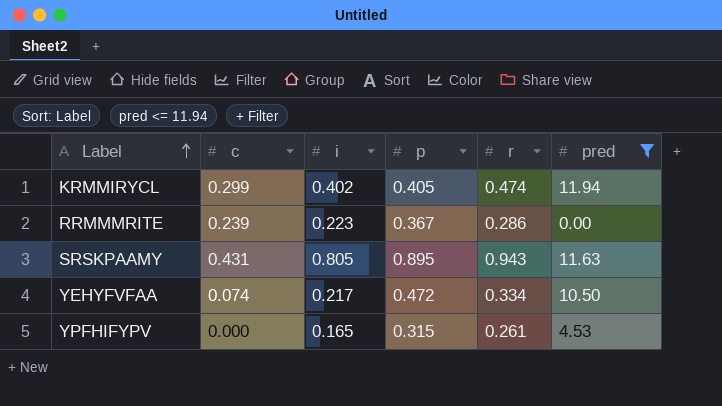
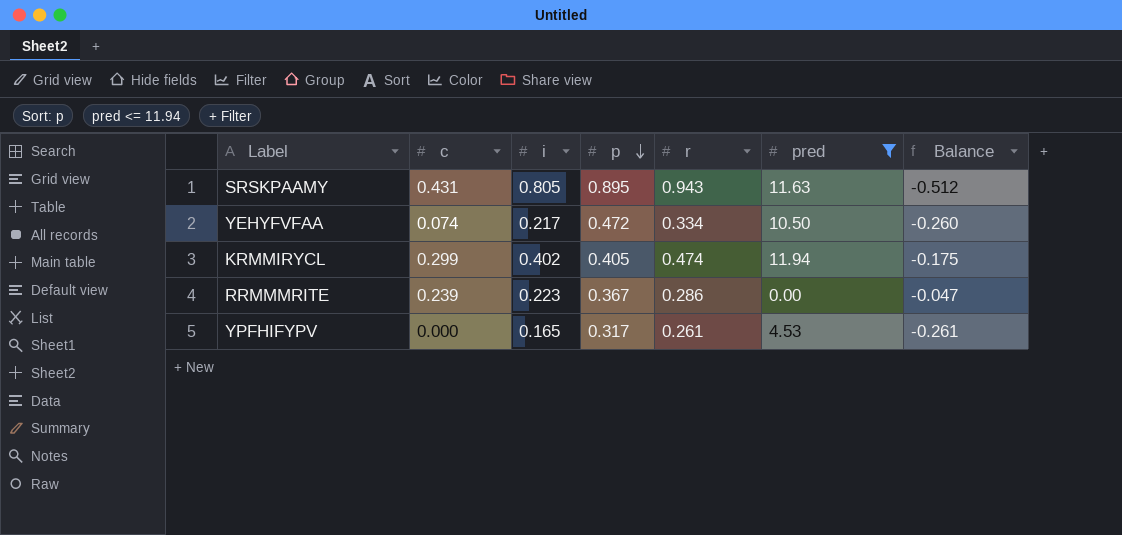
row order: Label ascending -> p descending
column Balance | formula: none -> [c] - [r]
YPFHIFYPV | p: 0.315 -> 0.317

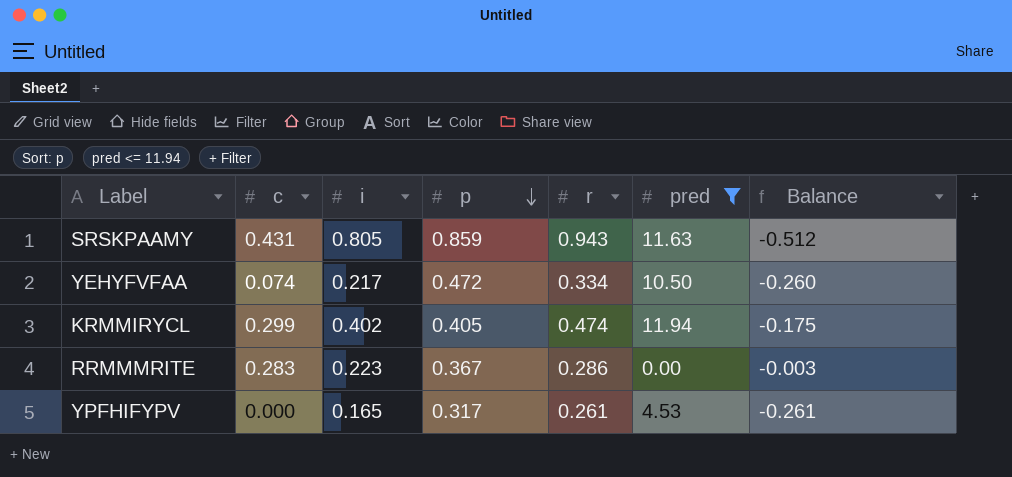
SRSKPAAMY | p: 0.895 -> 0.859
RRMMMRITE | c: 0.239 -> 0.283
RRMMMRITE | Balance: -0.047 -> -0.003

